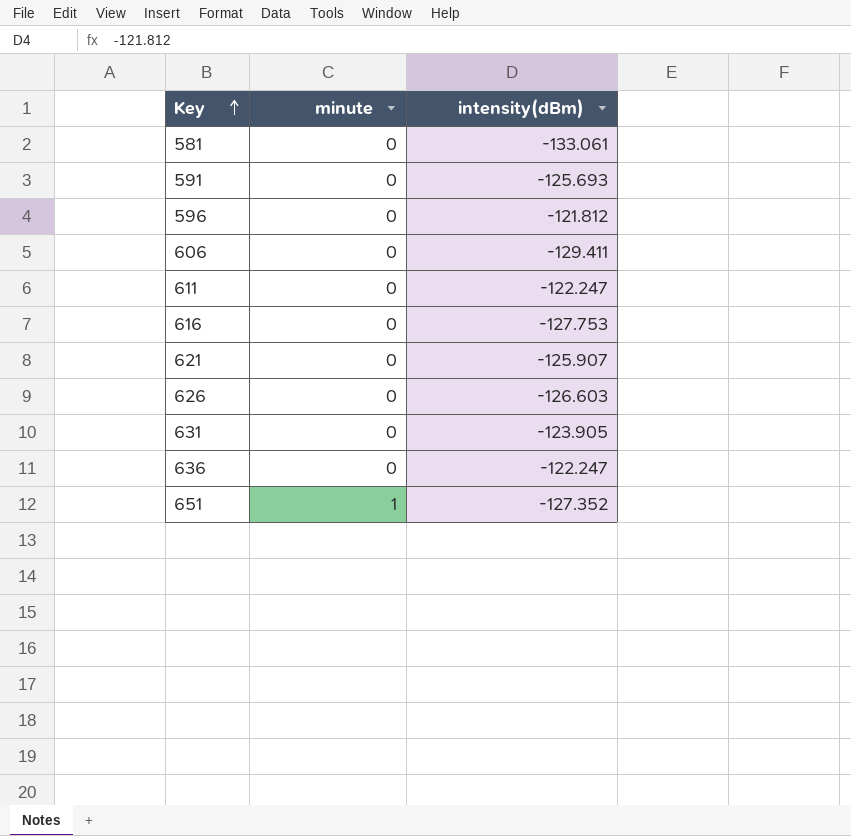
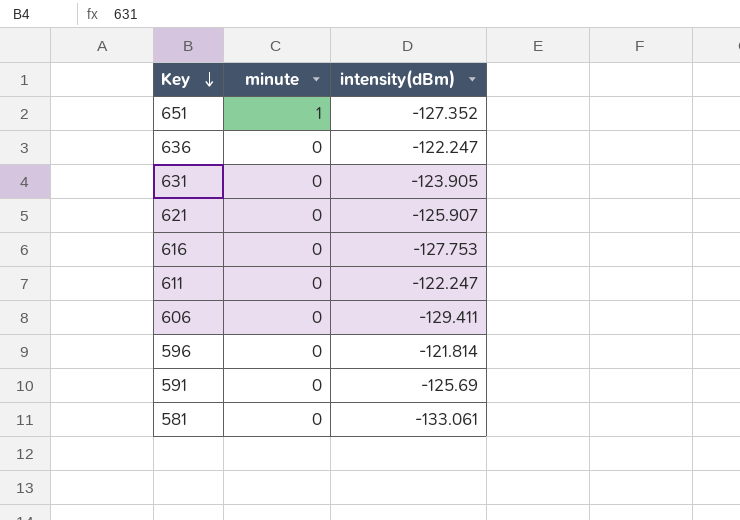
row order: Key ascending -> Key descending
row 626: 0 | -126.603 -> none
596 | intensity(dBm): -121.812 -> -121.814
591 | intensity(dBm): -125.693 -> -125.69

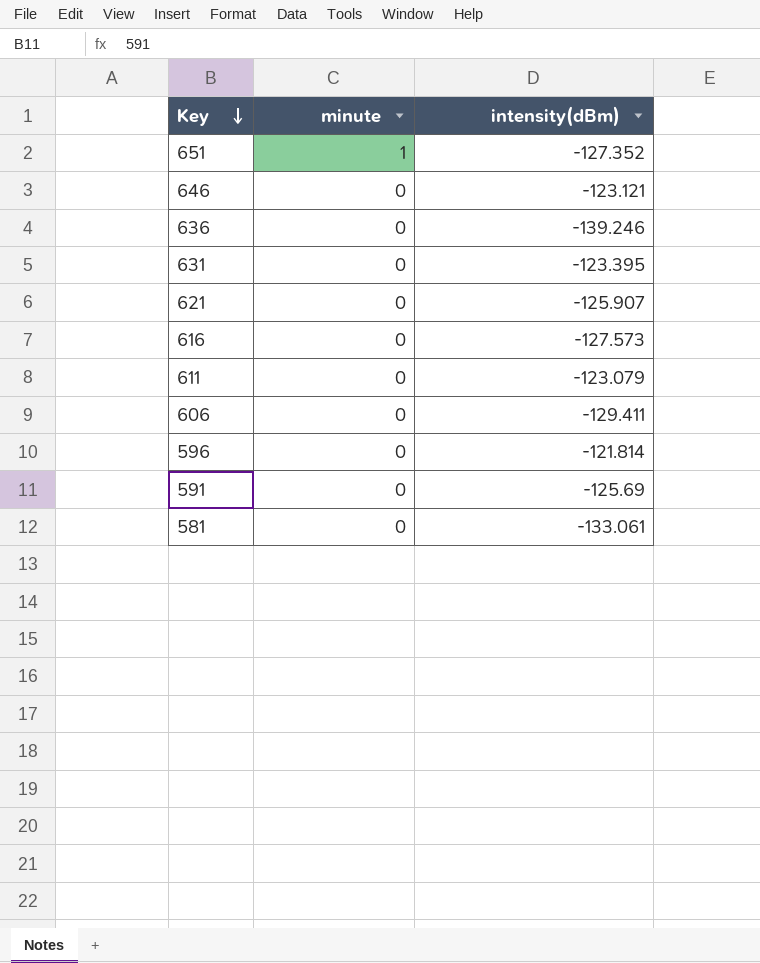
row 646: none -> 0 | -123.121
636 | intensity(dBm): -122.247 -> -139.246
631 | intensity(dBm): -123.905 -> -123.395
616 | intensity(dBm): -127.753 -> -127.573
611 | intensity(dBm): -122.247 -> -123.079

